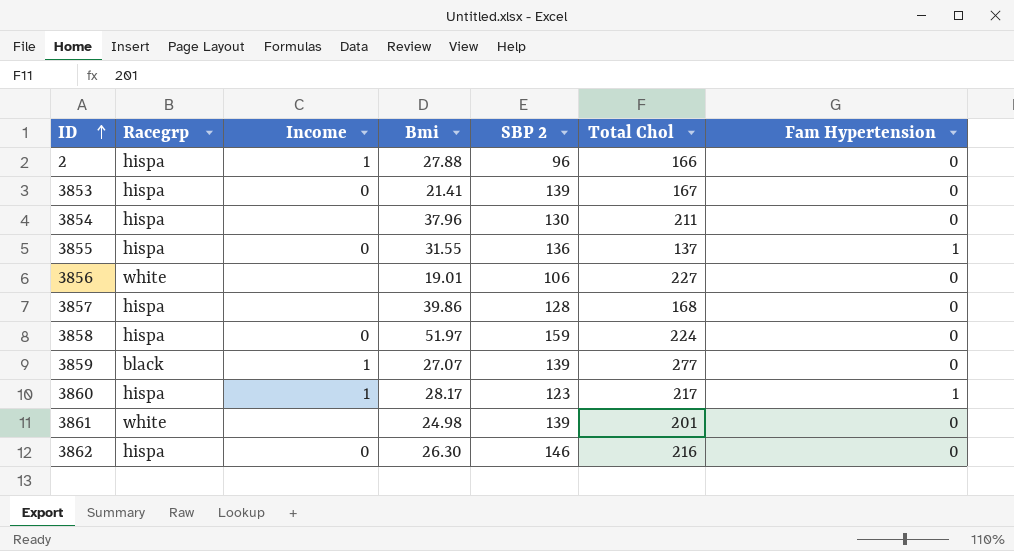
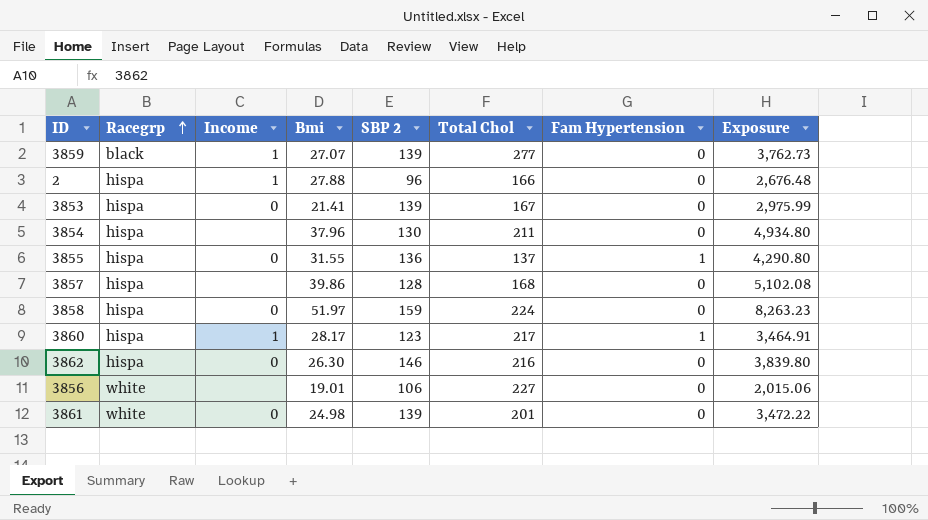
row order: ID ascending -> Racegrp ascending
column Exposure | formula: none -> [Bmi] * [SBP 2]
3861 | Income: none -> 0

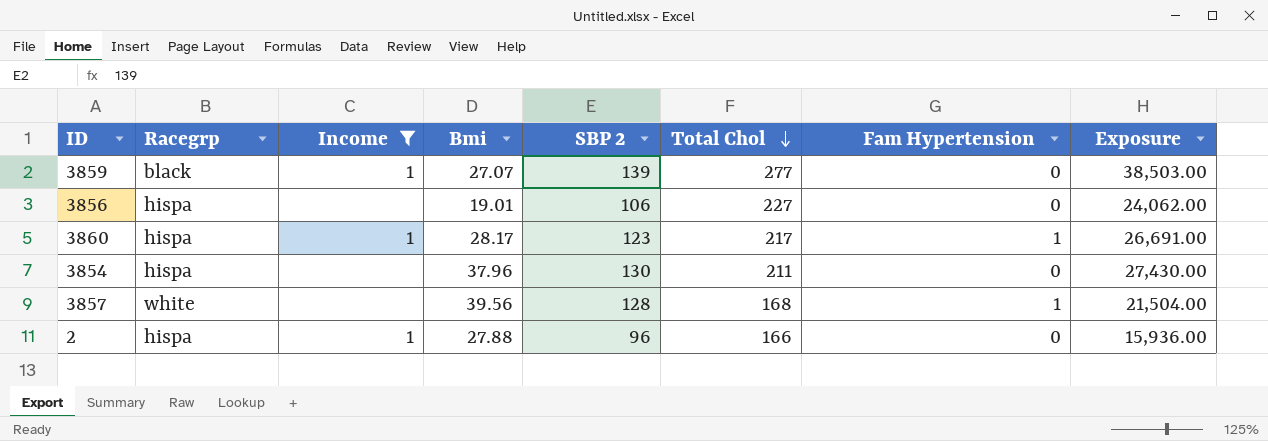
filter: none -> Income != 0
row order: Racegrp ascending -> Total Chol descending
column Exposure | formula: [Bmi] * [SBP 2] -> [SBP 2] * [Total Chol]
3856 | Racegrp: white -> hispa
3857 | Racegrp: hispa -> white
3857 | Bmi: 39.86 -> 39.56
3857 | Fam Hypertension: 0 -> 1

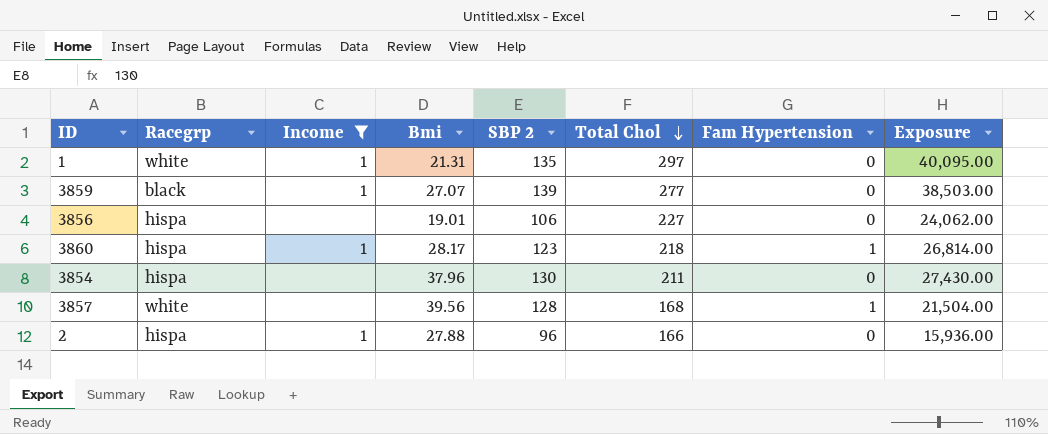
row 1: none -> white | 1 | 21.31 | 135 | 297 | 0 | 40,095.00
3860 | Total Chol: 217 -> 218
3860 | Exposure: 26,691.00 -> 26,814.00

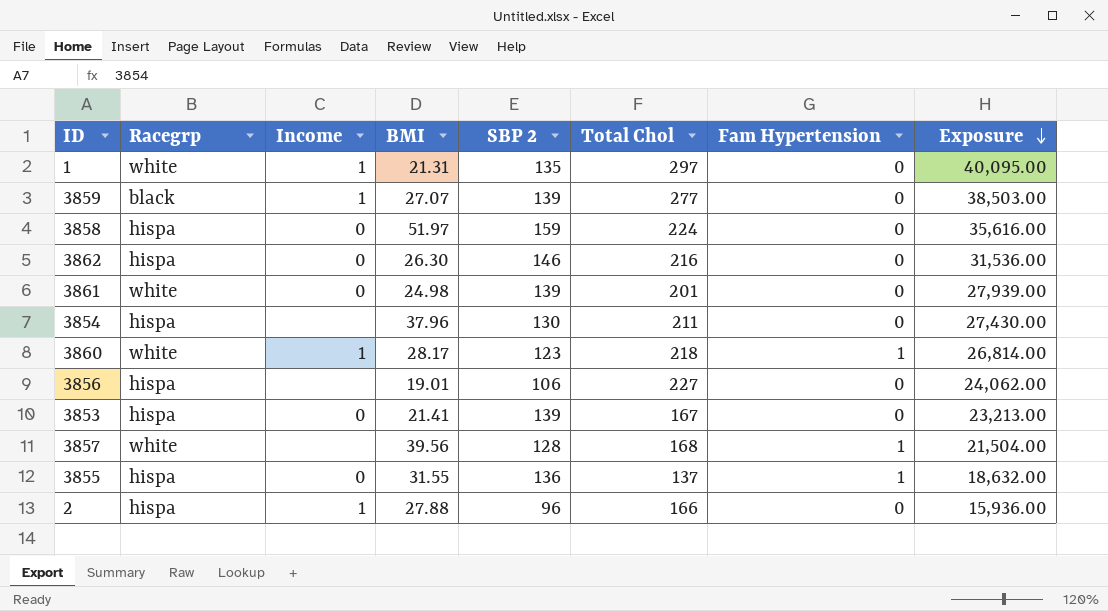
filter: Income != 0 -> none
row order: Total Chol descending -> Exposure descending
column name: Bmi -> BMI
3860 | Racegrp: hispa -> white

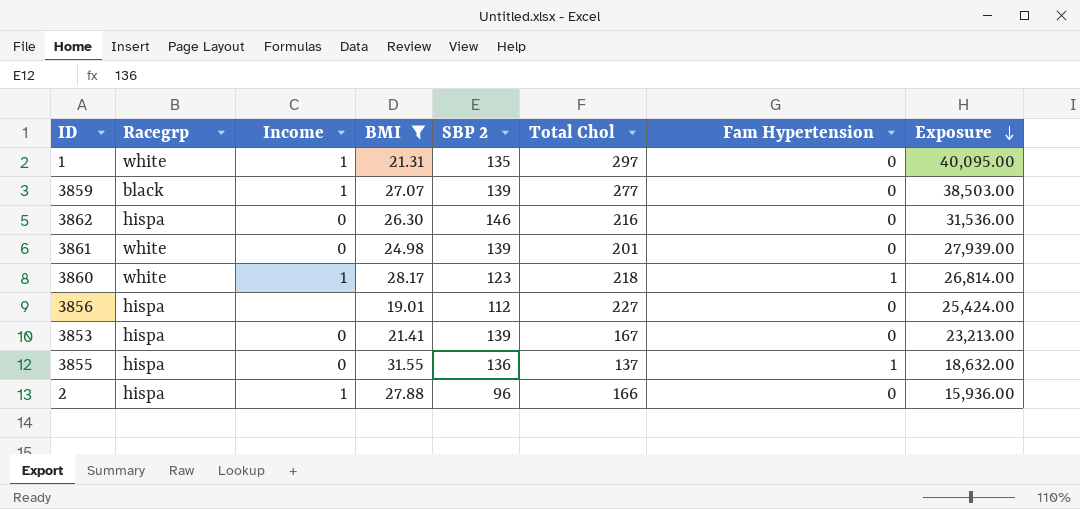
filter: none -> BMI <= 31.55
3856 | SBP 2: 106 -> 112
3856 | Exposure: 24,062.00 -> 25,424.00

